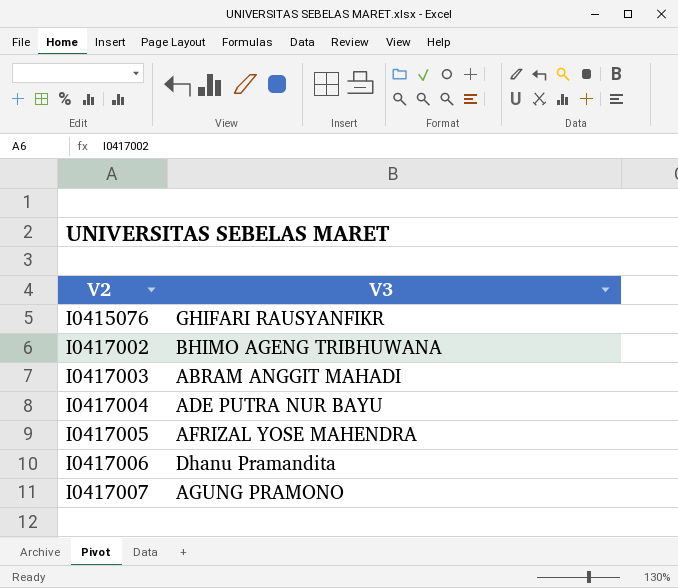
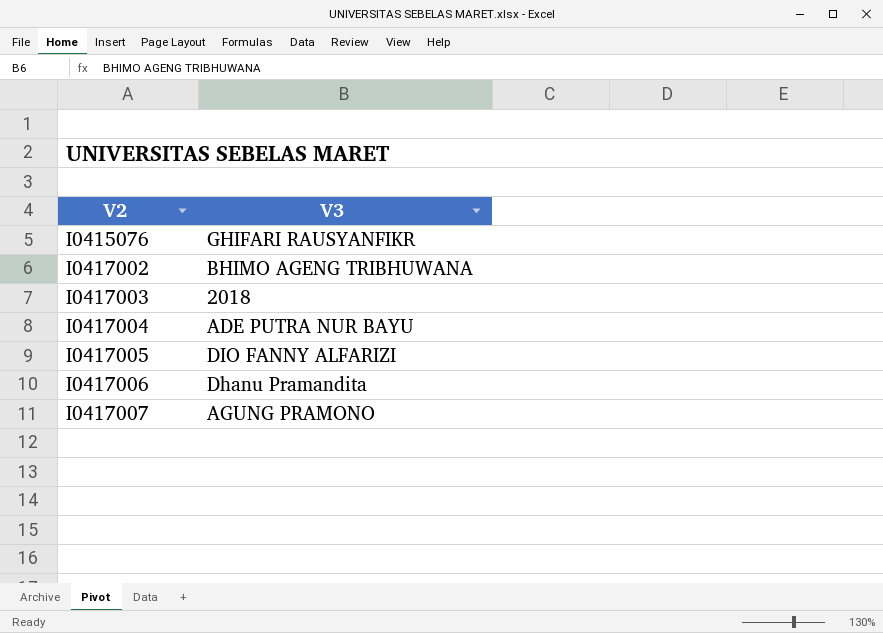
I0417003 | V3: ABRAM ANGGIT MAHADI -> 2018
I0417005 | V3: AFRIZAL YOSE MAHENDRA -> DIO FANNY ALFARIZI

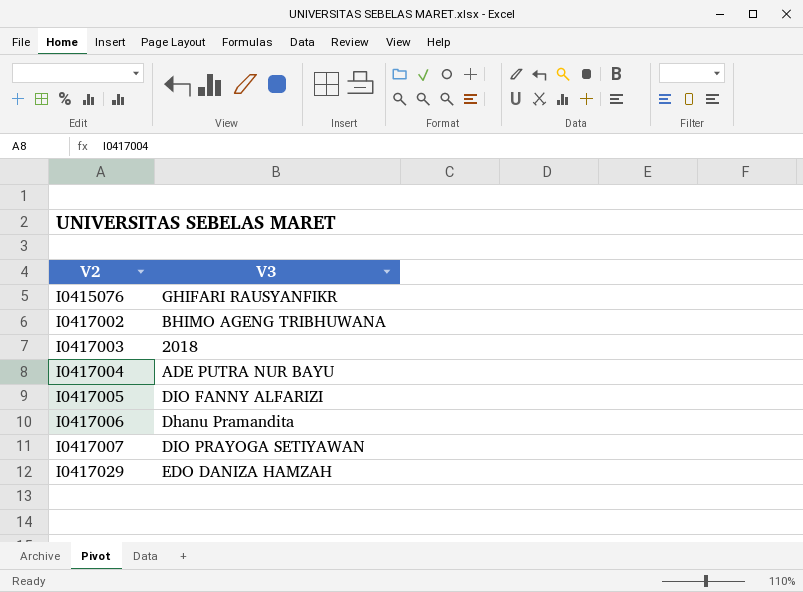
I0417007 | V3: AGUNG PRAMONO -> DIO PRAYOGA SETIYAWAN
row I0417029: none -> EDO DANIZA HAMZAH

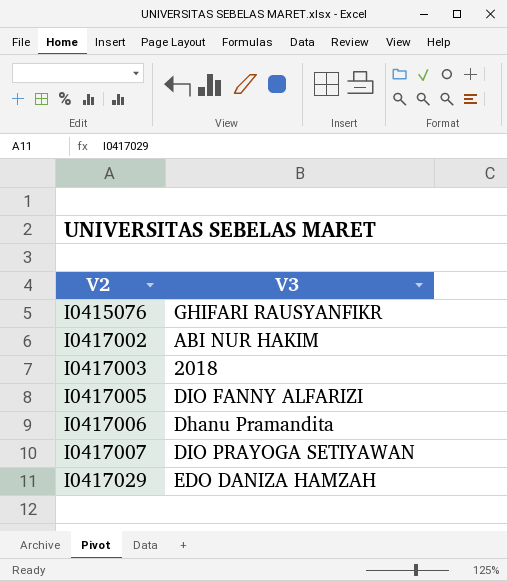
row I0417004: ADE PUTRA NUR BAYU -> none
I0417002 | V3: BHIMO AGENG TRIBHUWANA -> ABI NUR HAKIM

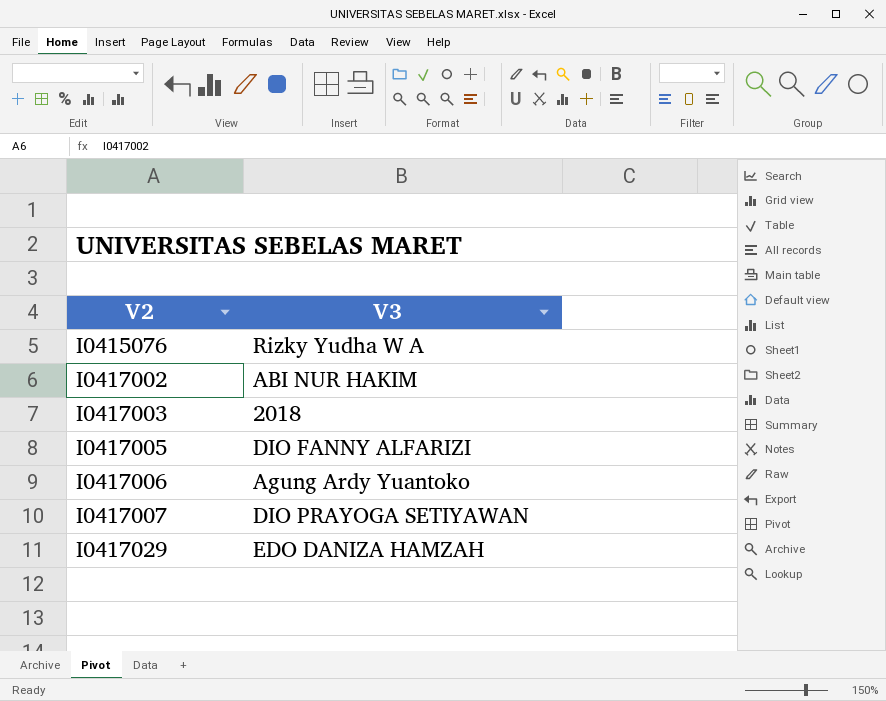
I0415076 | V3: GHIFARI RAUSYANFIKR -> Rizky Yudha W A
I0417006 | V3: Dhanu Pramandita -> Agung Ardy Yuantoko

